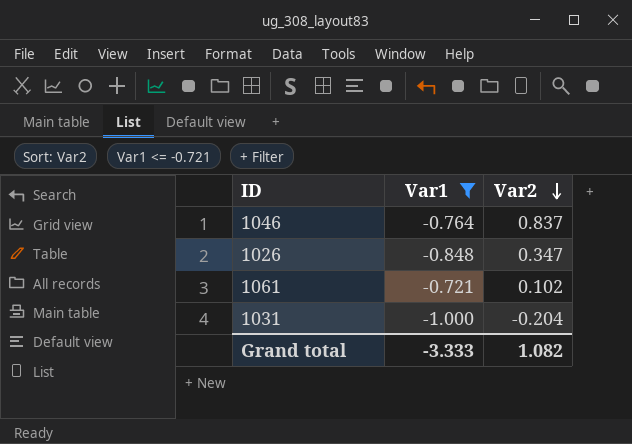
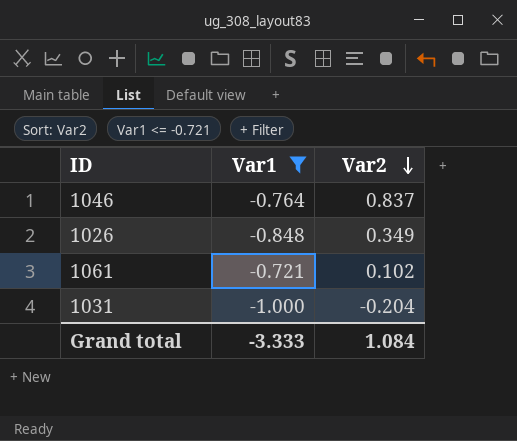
1026 | Var2: 0.347 -> 0.349
Grand total | Var2: 1.082 -> 1.084

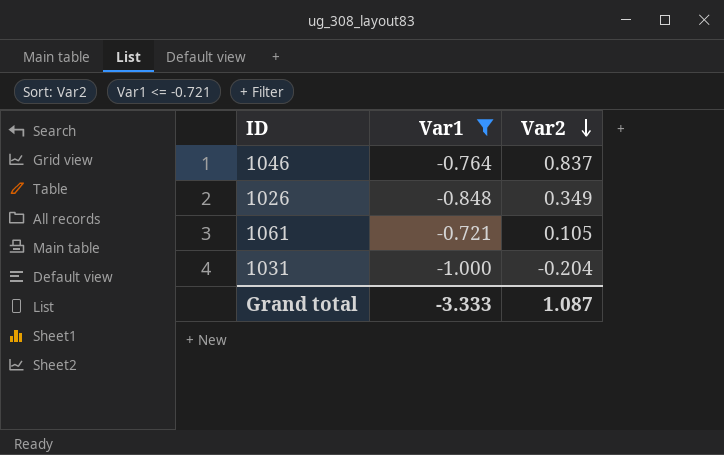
1061 | Var2: 0.102 -> 0.105
Grand total | Var2: 1.084 -> 1.087

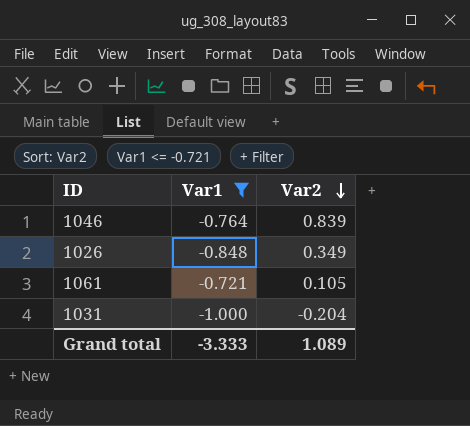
1046 | Var2: 0.837 -> 0.839
Grand total | Var2: 1.087 -> 1.089

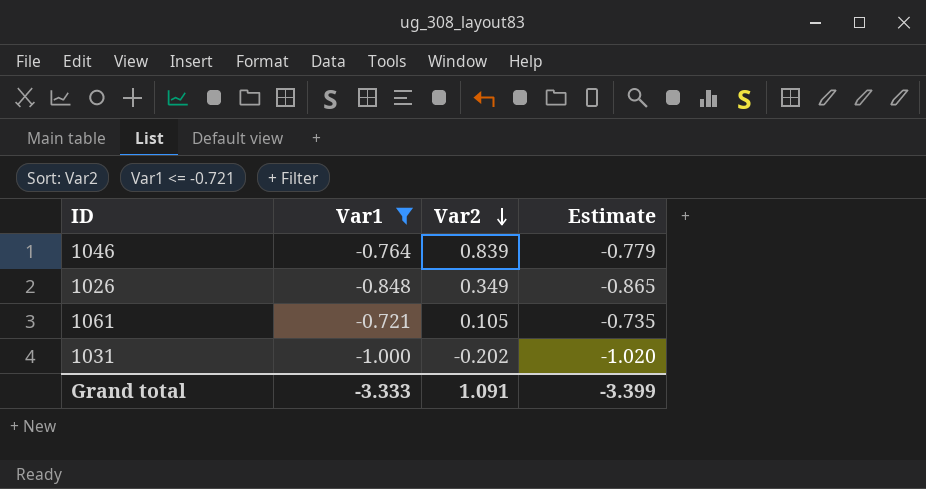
column Estimate | formula: none -> [Var1] * 1.02
1031 | Var2: -0.204 -> -0.202
Grand total | Var2: 1.089 -> 1.091

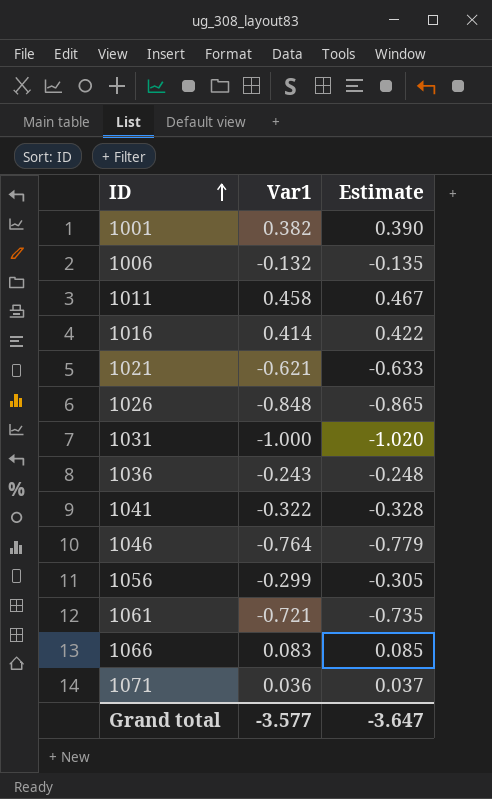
filter: Var1 <= -0.721 -> none
row order: Var2 descending -> ID ascending
column Var2 | position: 3 -> none
Grand total | Var1: -3.333 -> -3.577
Grand total | Estimate: -3.399 -> -3.647

